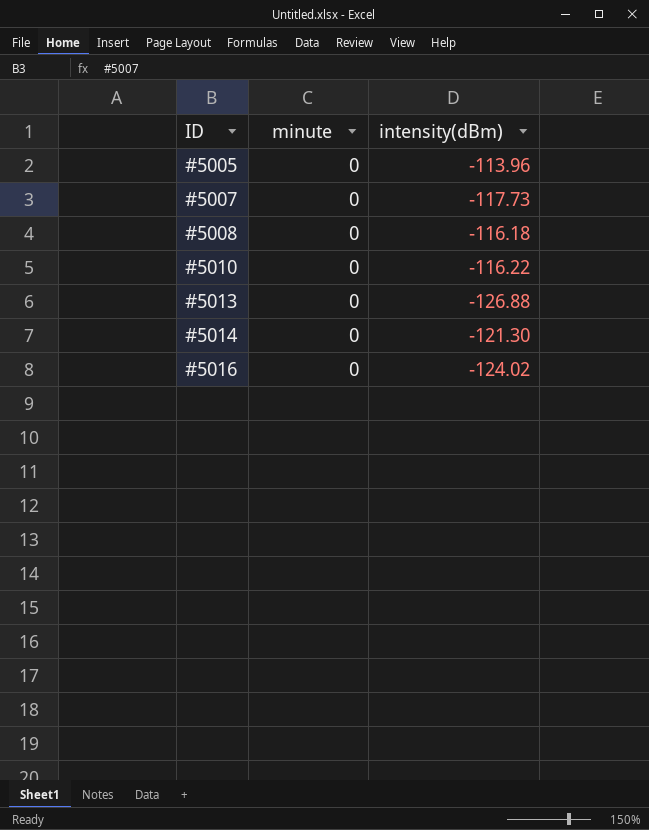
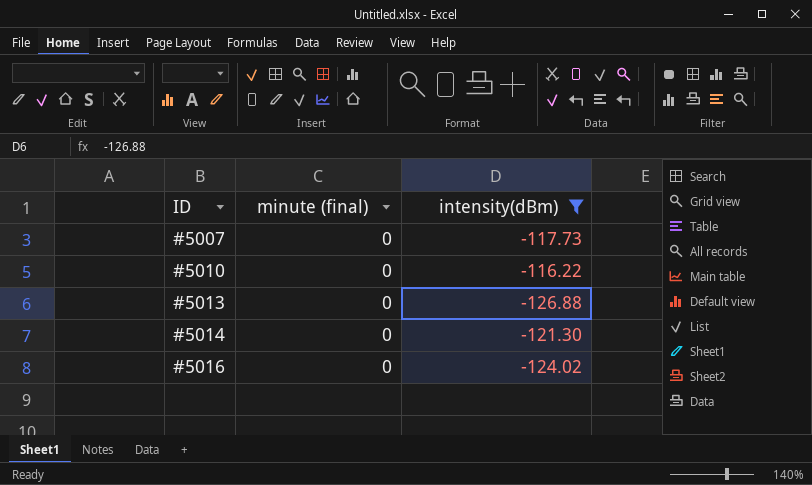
filter: none -> intensity(dBm) <= -116.22
column name: minute -> minute (final)

